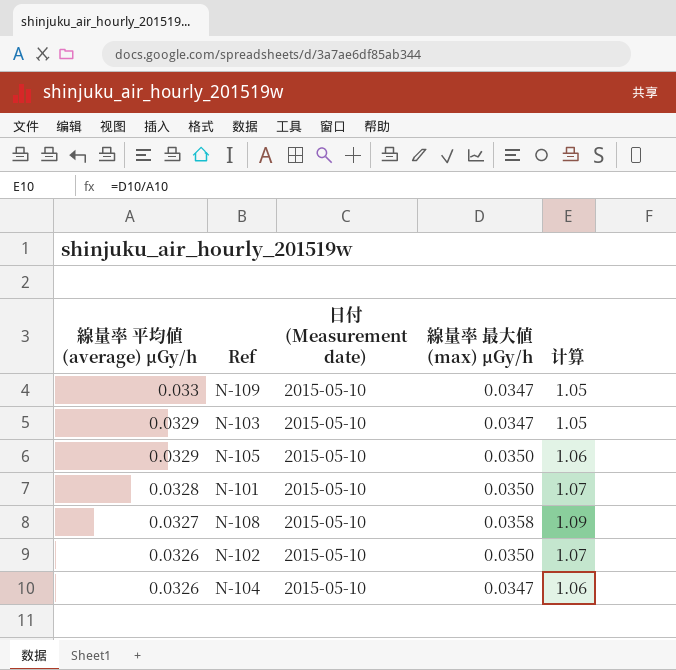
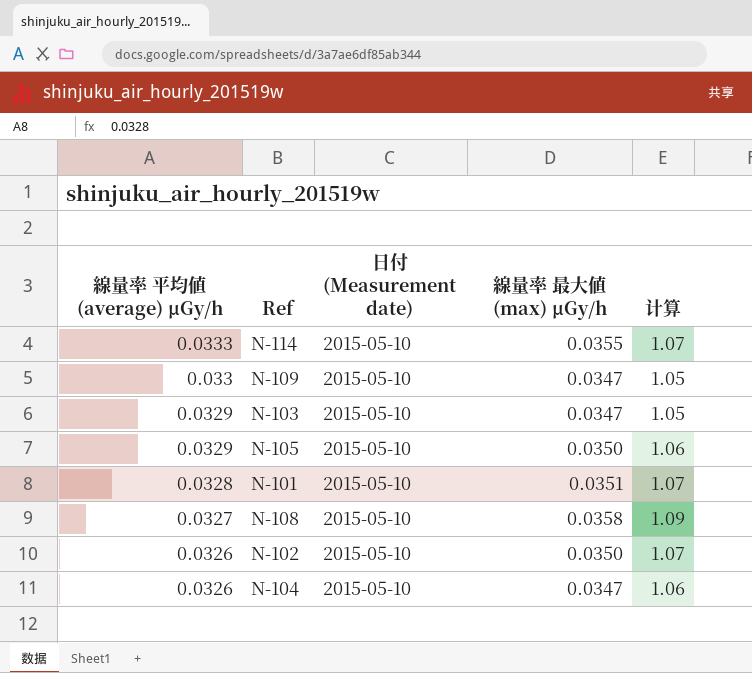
row N-114: none -> 0.0333 | 2015-05-10 | 0.0355 | 1.07
N-101 | 線量率 最大値 (max) μGy/h: 0.0350 -> 0.0351

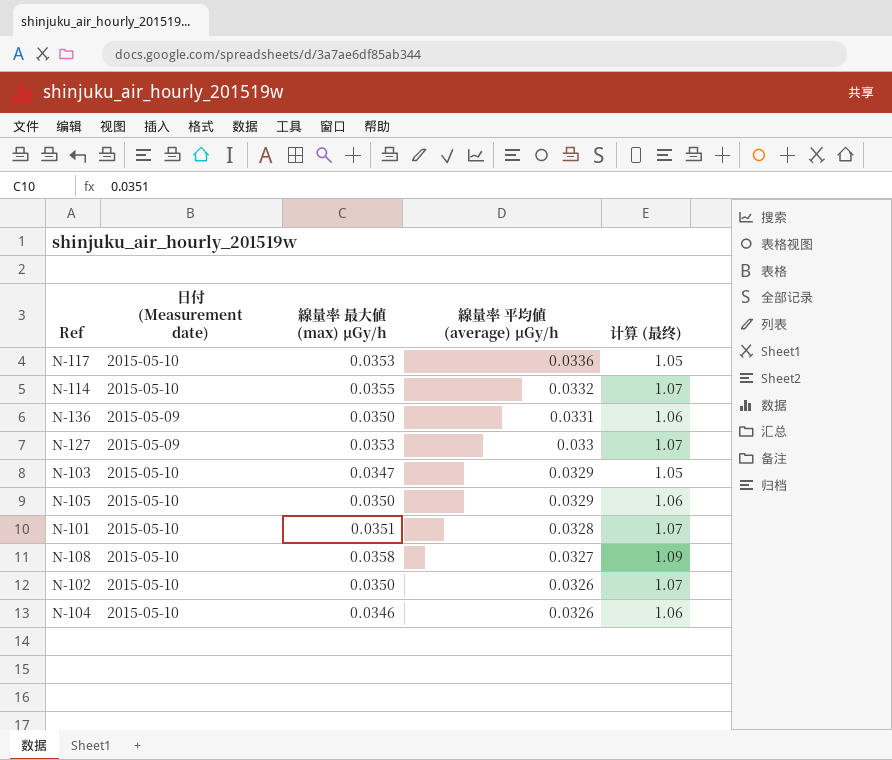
column 線量率 平均値 (average) μGy/h | position: 1 -> 4
column name: 计算 -> 计算 (最终)
row N-109: 0.033 | 2015-05-10 | 0.0347 | 1.05 -> none
row N-117: none -> 2015-05-10 | 0.0353 | 0.0336 | 1.05
N-114 | 線量率 平均値 (average) μGy/h: 0.0333 -> 0.0332
row N-136: none -> 2015-05-09 | 0.0350 | 0.0331 | 1.06
row N-127: none -> 2015-05-09 | 0.0353 | 0.033 | 1.07
N-104 | 線量率 最大値 (max) μGy/h: 0.0347 -> 0.0346

